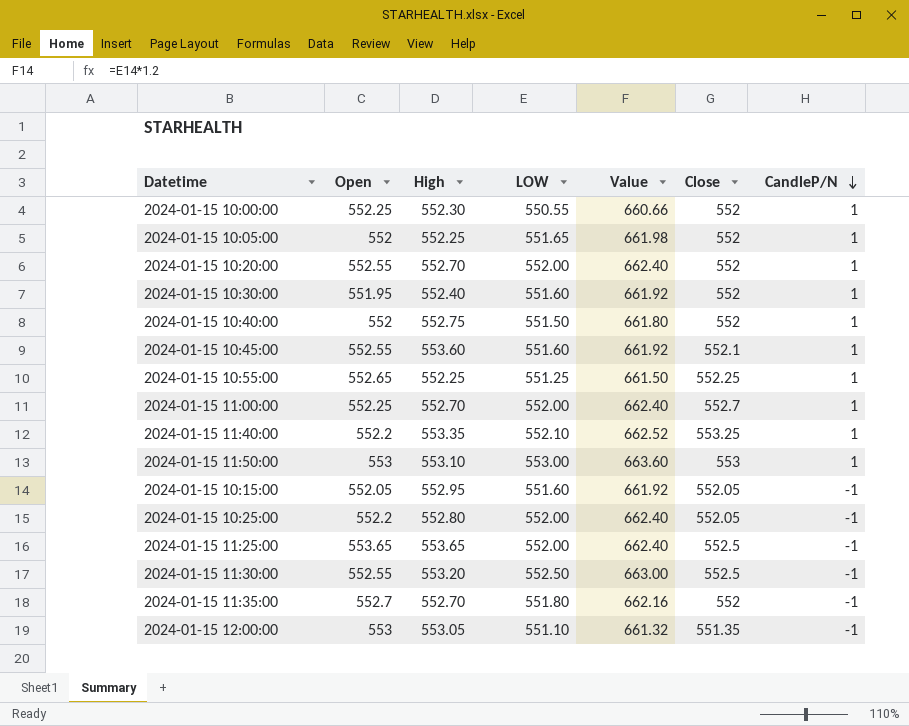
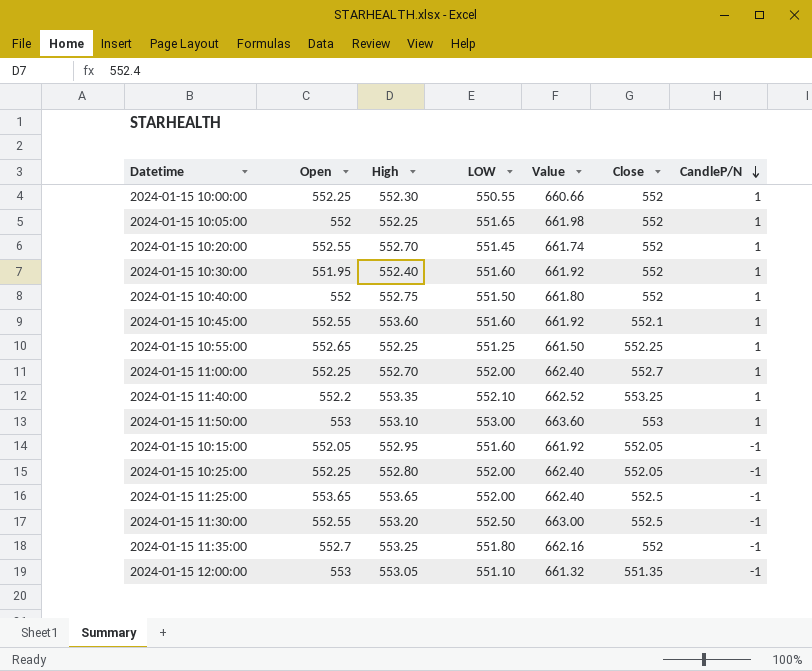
2024-01-15 10:20:00 | LOW: 552.00 -> 551.45
2024-01-15 10:20:00 | Value: 662.40 -> 661.74
2024-01-15 10:25:00 | Open: 552.2 -> 552.25
2024-01-15 11:35:00 | High: 552.70 -> 553.25

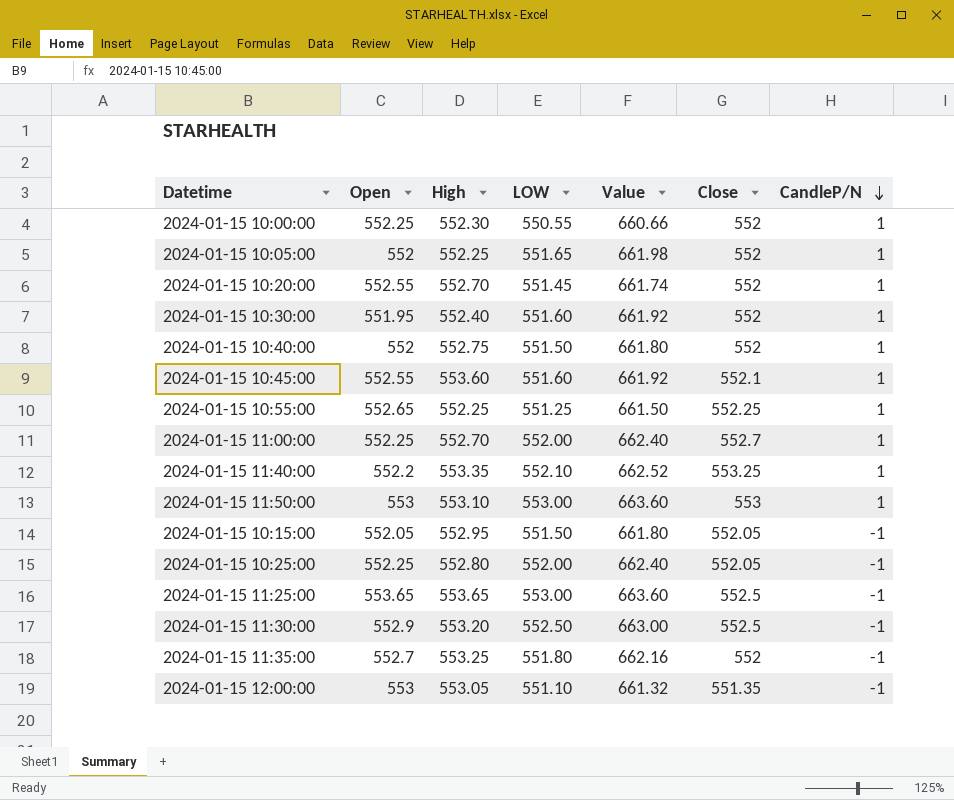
2024-01-15 10:15:00 | LOW: 551.60 -> 551.50
2024-01-15 10:15:00 | Value: 661.92 -> 661.80
2024-01-15 11:25:00 | LOW: 552.00 -> 553.00
2024-01-15 11:25:00 | Value: 662.40 -> 663.60
2024-01-15 11:30:00 | Open: 552.55 -> 552.9

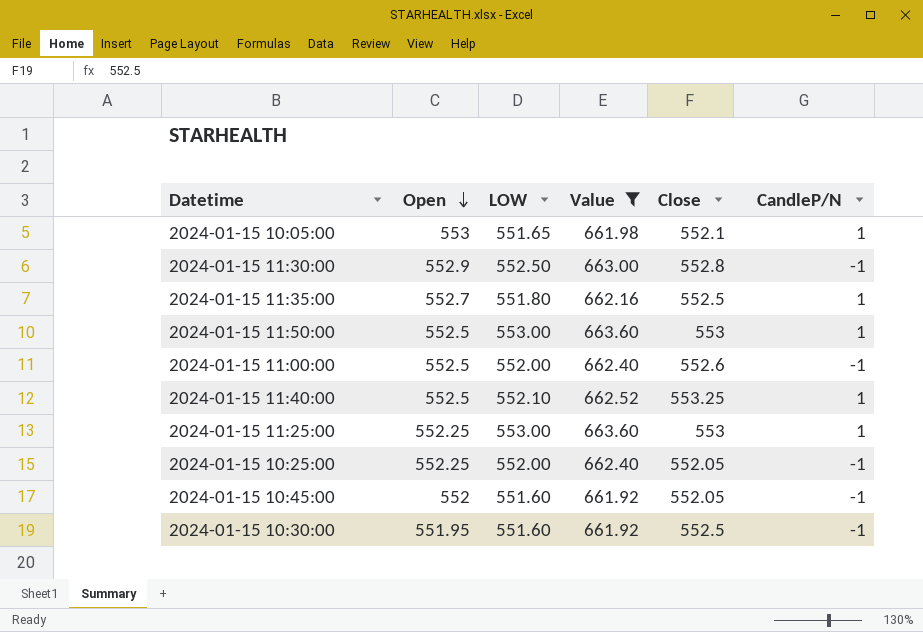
filter: none -> Value >= 661.92
row order: CandleP/N descending -> Open descending
column High | position: 3 -> none
2024-01-15 10:05:00 | Open: 552 -> 553
2024-01-15 10:05:00 | Close: 552 -> 552.1
2024-01-15 11:30:00 | Close: 552.5 -> 552.8
2024-01-15 11:35:00 | Close: 552 -> 552.5
2024-01-15 11:35:00 | CandleP/N: -1 -> 1
2024-01-15 11:50:00 | Open: 553 -> 552.5
2024-01-15 11:00:00 | Open: 552.25 -> 552.5
2024-01-15 11:00:00 | Close: 552.7 -> 552.6
2024-01-15 11:00:00 | CandleP/N: 1 -> -1
2024-01-15 11:40:00 | Open: 552.2 -> 552.5
2024-01-15 11:25:00 | Open: 553.65 -> 552.25
2024-01-15 11:25:00 | Close: 552.5 -> 553
2024-01-15 11:25:00 | CandleP/N: -1 -> 1
2024-01-15 10:45:00 | Open: 552.55 -> 552
2024-01-15 10:45:00 | Close: 552.1 -> 552.05
2024-01-15 10:45:00 | CandleP/N: 1 -> -1
2024-01-15 10:30:00 | Close: 552 -> 552.5
2024-01-15 10:30:00 | CandleP/N: 1 -> -1

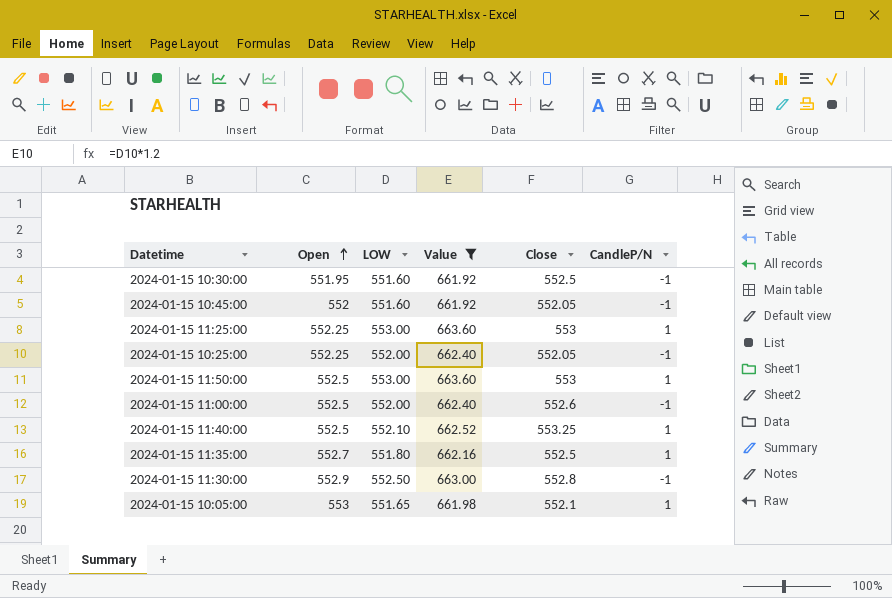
row order: Open descending -> Open ascending

